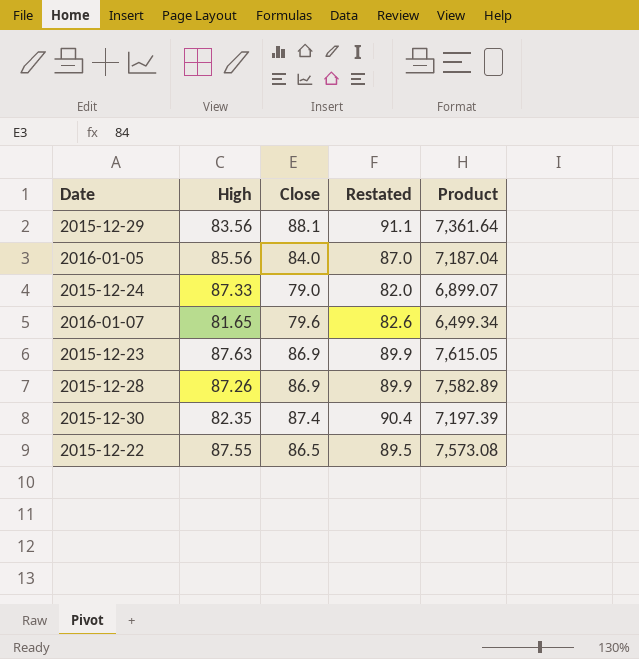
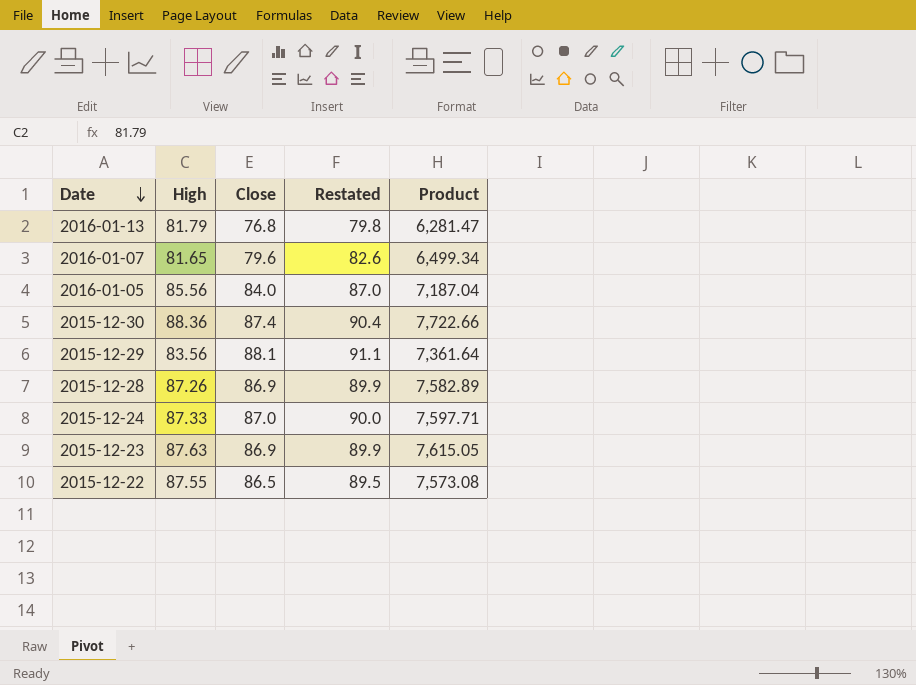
row order: none -> Date descending
row 2016-01-13: none -> 81.79 | 76.8 | 79.8 | 6,281.47
2015-12-30 | High: 82.35 -> 88.36
2015-12-30 | Product: 7,197.39 -> 7,722.66
2015-12-24 | Close: 79.0 -> 87.0
2015-12-24 | Restated: 82.0 -> 90.0
2015-12-24 | Product: 6,899.07 -> 7,597.71

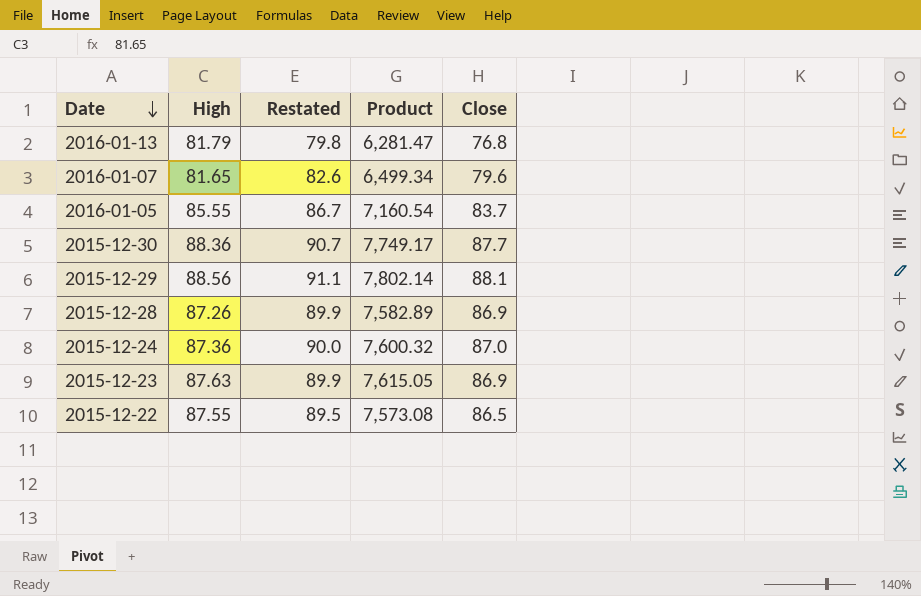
column Close | position: 3 -> 5
2016-01-05 | High: 85.56 -> 85.55
2016-01-05 | Restated: 87.0 -> 86.7
2016-01-05 | Product: 7,187.04 -> 7,160.54
2016-01-05 | Close: 84.0 -> 83.7
2015-12-30 | Restated: 90.4 -> 90.7
2015-12-30 | Product: 7,722.66 -> 7,749.17
2015-12-30 | Close: 87.4 -> 87.7
2015-12-29 | High: 83.56 -> 88.56
2015-12-29 | Product: 7,361.64 -> 7,802.14
2015-12-24 | High: 87.33 -> 87.36
2015-12-24 | Product: 7,597.71 -> 7,600.32

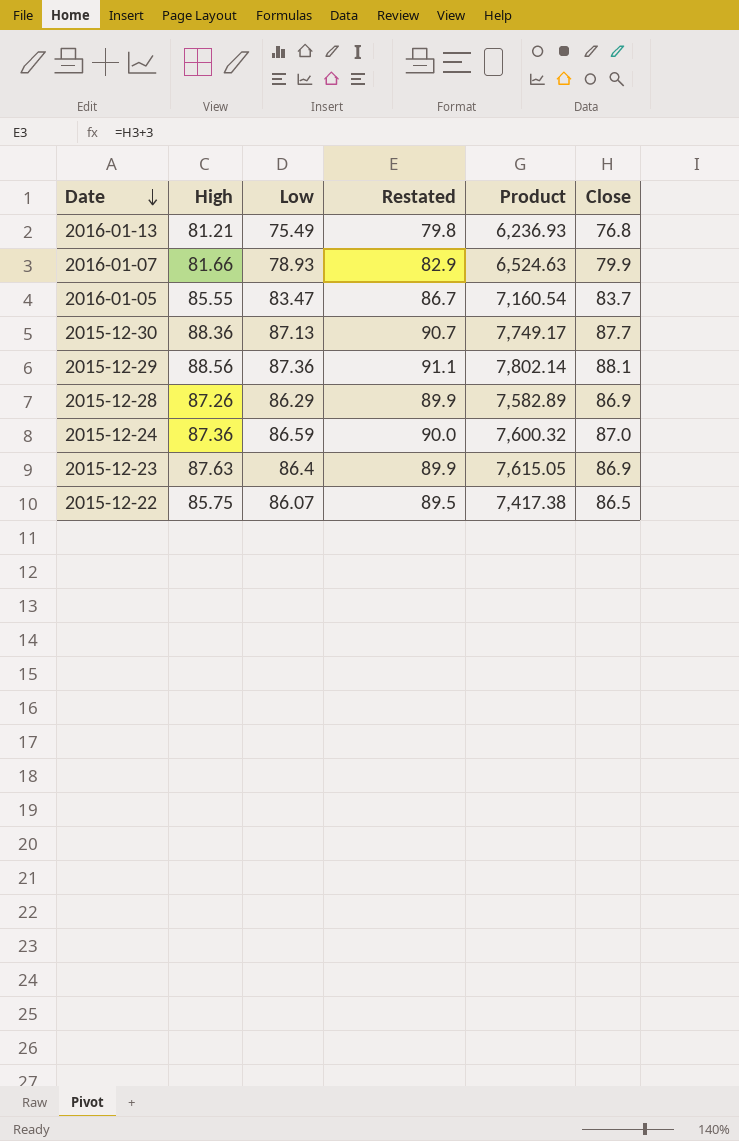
column Low | position: none -> 3
2016-01-13 | High: 81.79 -> 81.21
2016-01-13 | Product: 6,281.47 -> 6,236.93
2016-01-07 | High: 81.65 -> 81.66
2016-01-07 | Restated: 82.6 -> 82.9
2016-01-07 | Product: 6,499.34 -> 6,524.63
2016-01-07 | Close: 79.6 -> 79.9
2015-12-22 | High: 87.55 -> 85.75
2015-12-22 | Product: 7,573.08 -> 7,417.38

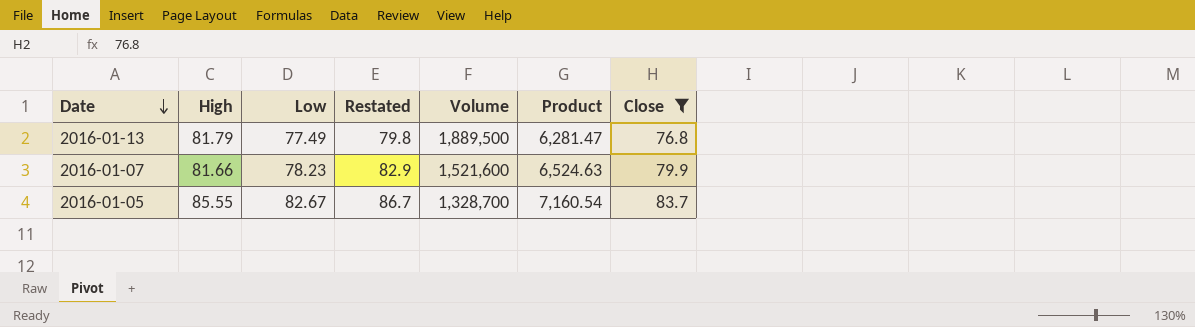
filter: none -> Close <= 83.7
column Volume | position: none -> 5
2016-01-13 | High: 81.21 -> 81.79
2016-01-13 | Low: 75.49 -> 77.49
2016-01-13 | Product: 6,236.93 -> 6,281.47
2016-01-07 | Low: 78.93 -> 78.23
2016-01-05 | Low: 83.47 -> 82.67

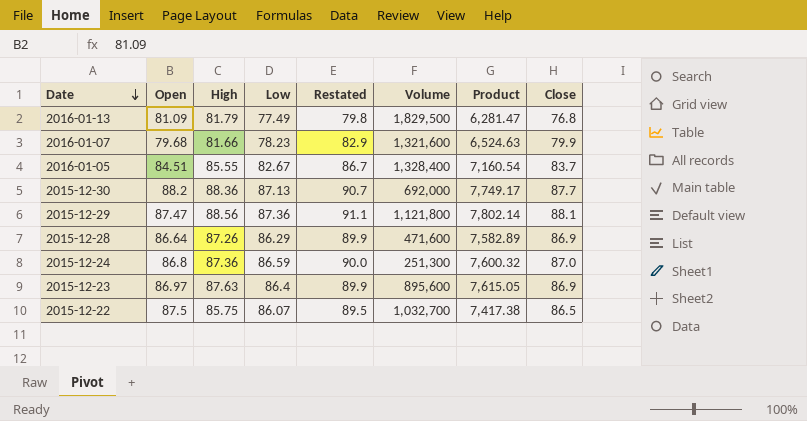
filter: Close <= 83.7 -> none
column Open | position: none -> 2
2016-01-13 | Volume: 1,889,500 -> 1,829,500
2016-01-07 | Volume: 1,521,600 -> 1,321,600
2016-01-05 | Volume: 1,328,700 -> 1,328,400

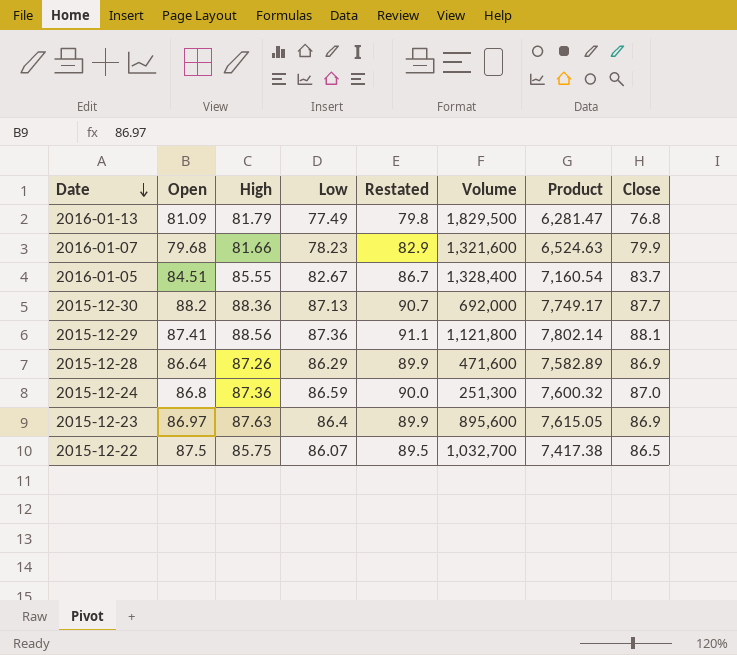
2015-12-29 | Open: 87.47 -> 87.41

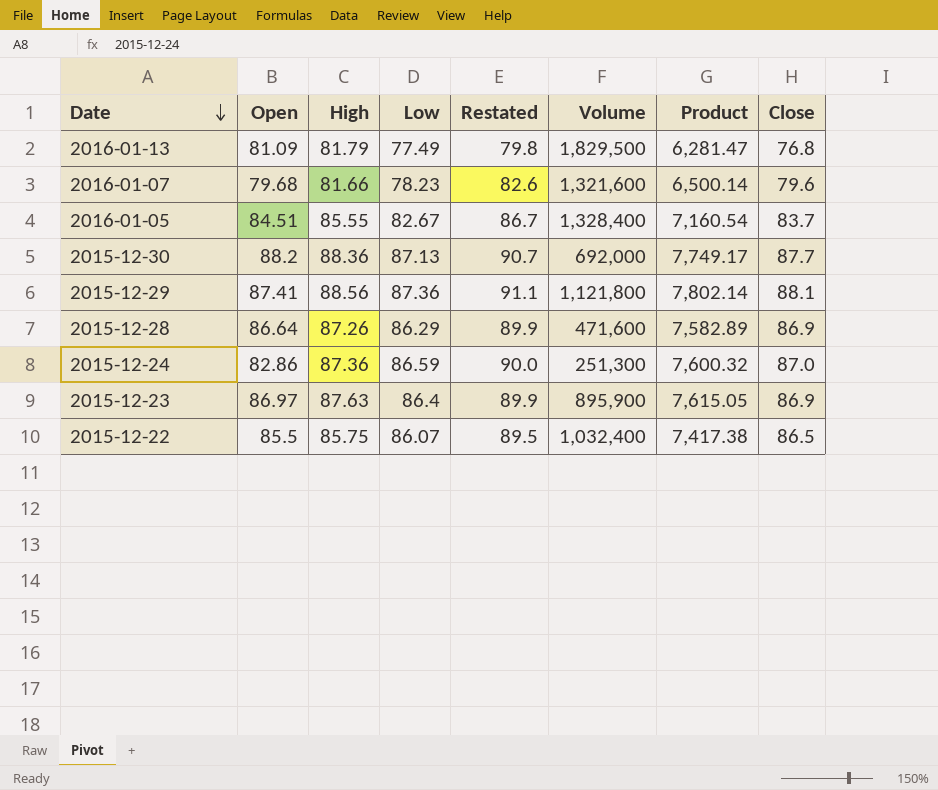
2016-01-07 | Restated: 82.9 -> 82.6
2016-01-07 | Product: 6,524.63 -> 6,500.14
2016-01-07 | Close: 79.9 -> 79.6
2015-12-24 | Open: 86.8 -> 82.86
2015-12-23 | Volume: 895,600 -> 895,900
2015-12-22 | Open: 87.5 -> 85.5
2015-12-22 | Volume: 1,032,700 -> 1,032,400

